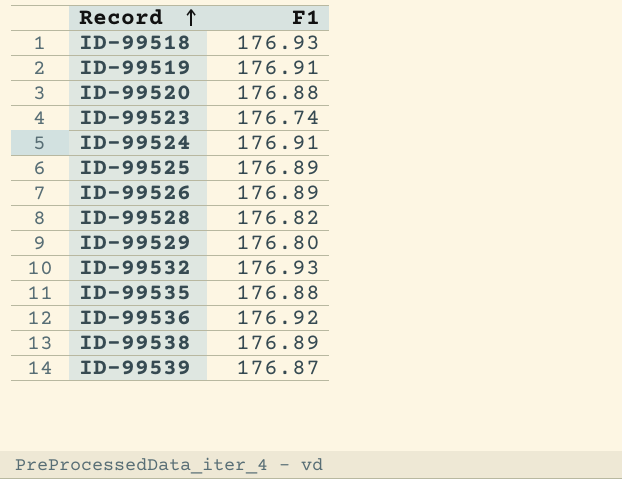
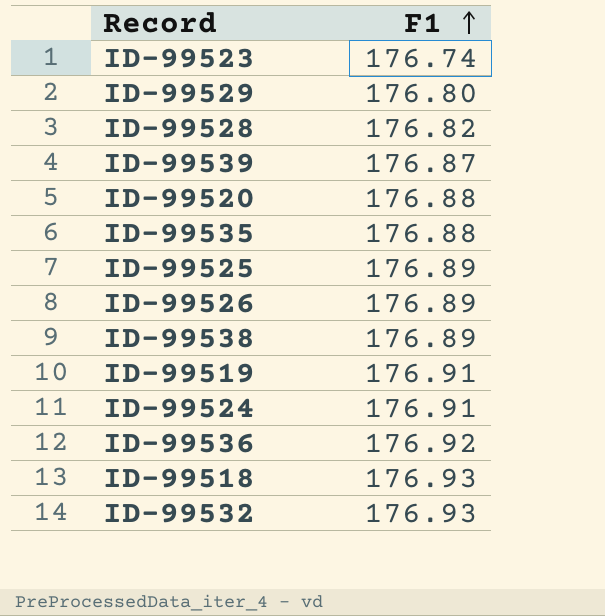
row order: Record ascending -> F1 ascending

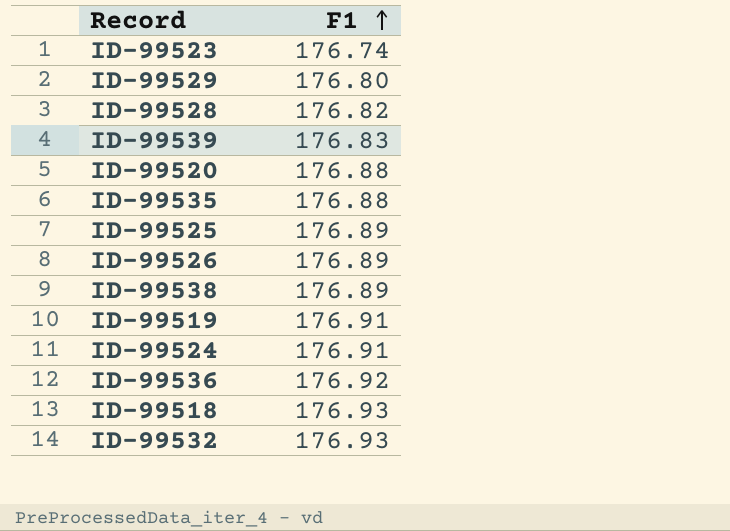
ID-99539 | F1: 176.87 -> 176.83

